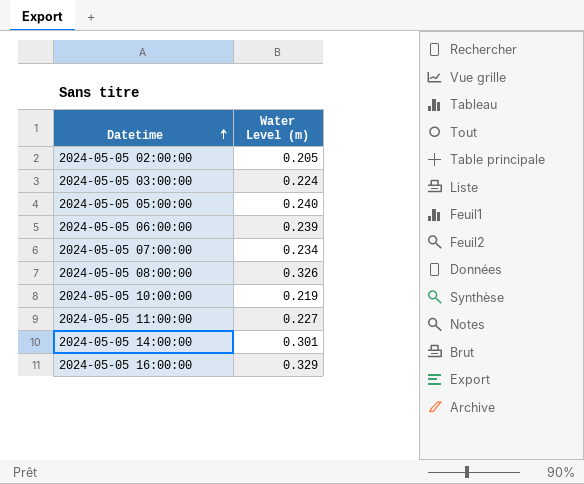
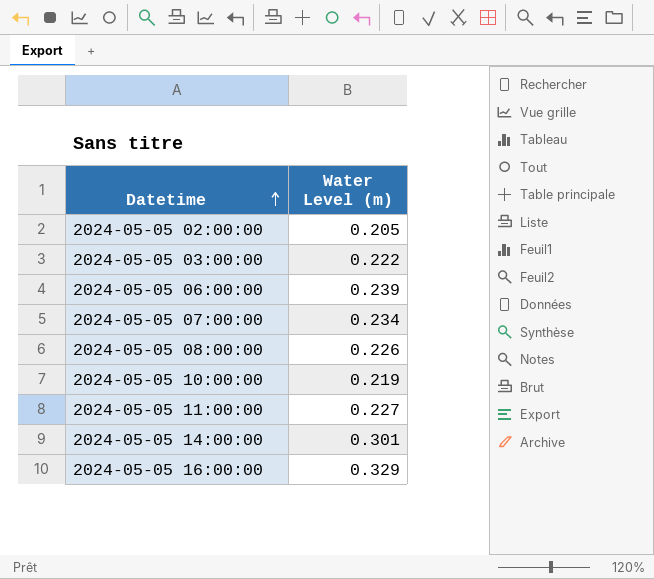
row 2024-05-05 05:00:00: 0.240 -> none
2024-05-05 03:00:00 | Water Level (m): 0.224 -> 0.222
2024-05-05 08:00:00 | Water Level (m): 0.326 -> 0.226

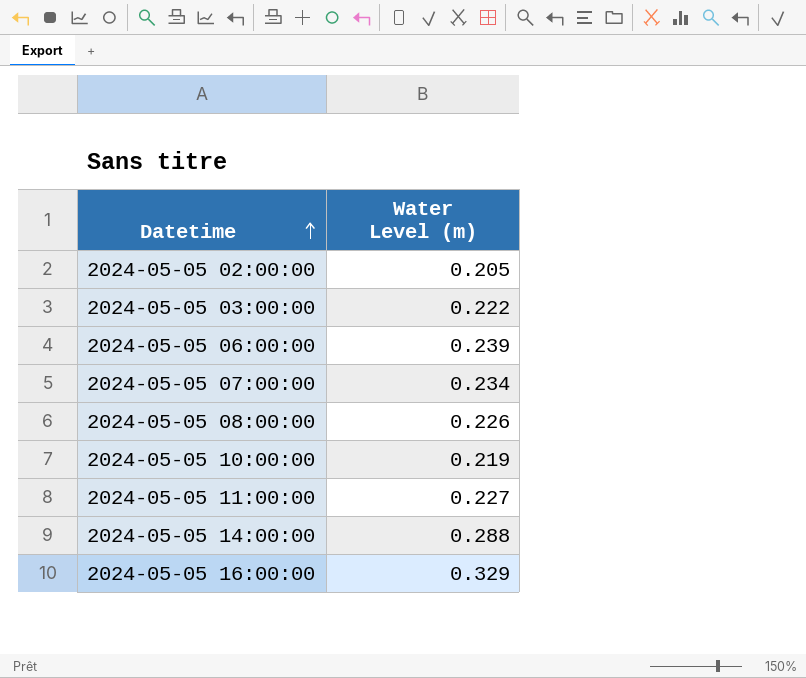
2024-05-05 14:00:00 | Water Level (m): 0.301 -> 0.288

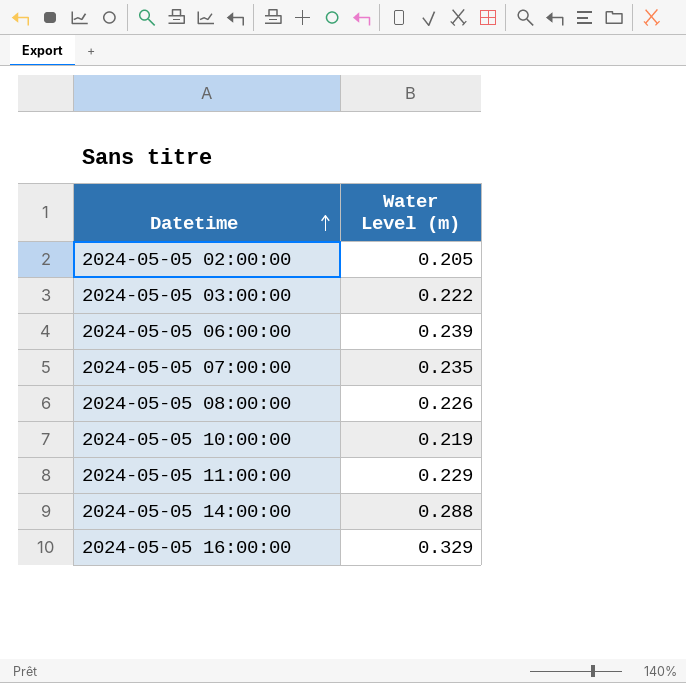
2024-05-05 07:00:00 | Water Level (m): 0.234 -> 0.235
2024-05-05 11:00:00 | Water Level (m): 0.227 -> 0.229

